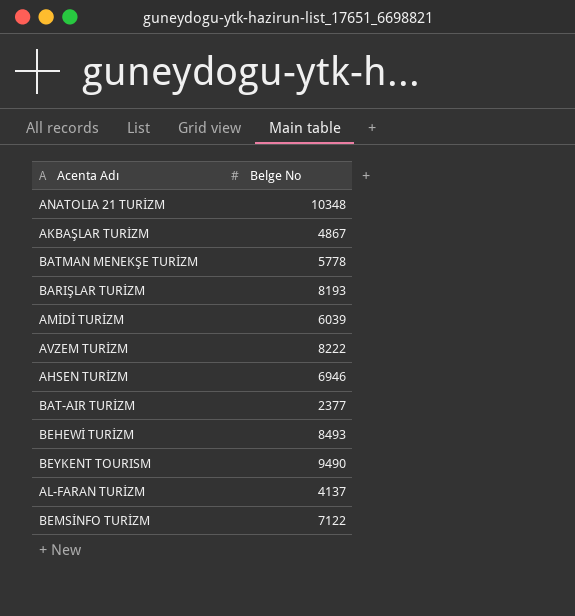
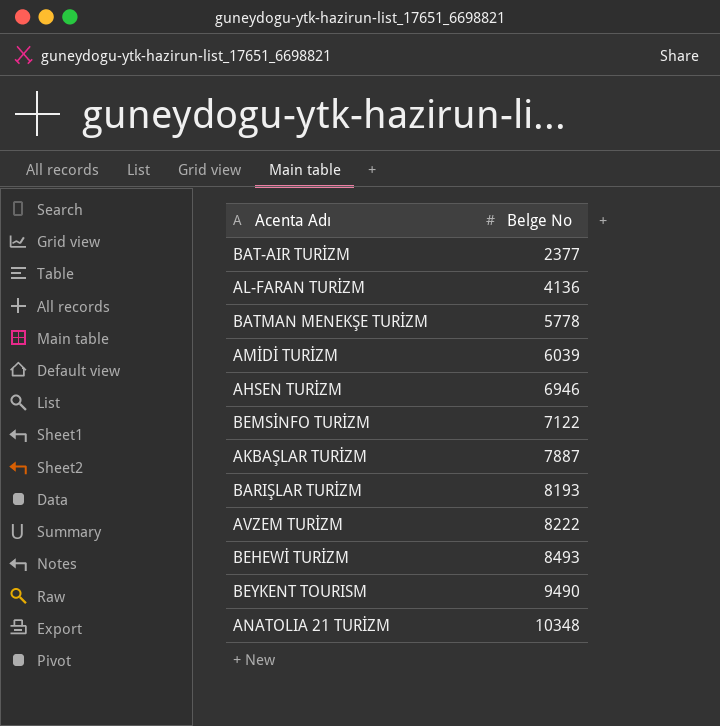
row order: none -> Belge No ascending
AL-FARAN TURİZM | Belge No: 4137 -> 4136
AKBAŞLAR TURİZM | Belge No: 4867 -> 7887

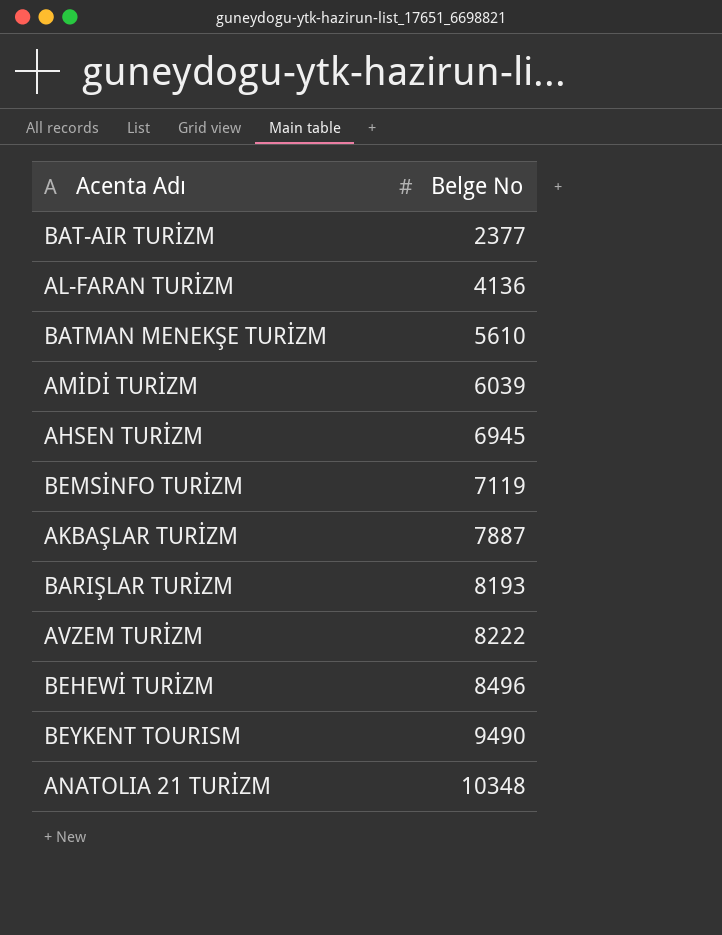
BATMAN MENEKŞE TURİZM | Belge No: 5778 -> 5610
AHSEN TURİZM | Belge No: 6946 -> 6945
BEMSİNFO TURİZM | Belge No: 7122 -> 7119
BEHEWİ TURİZM | Belge No: 8493 -> 8496

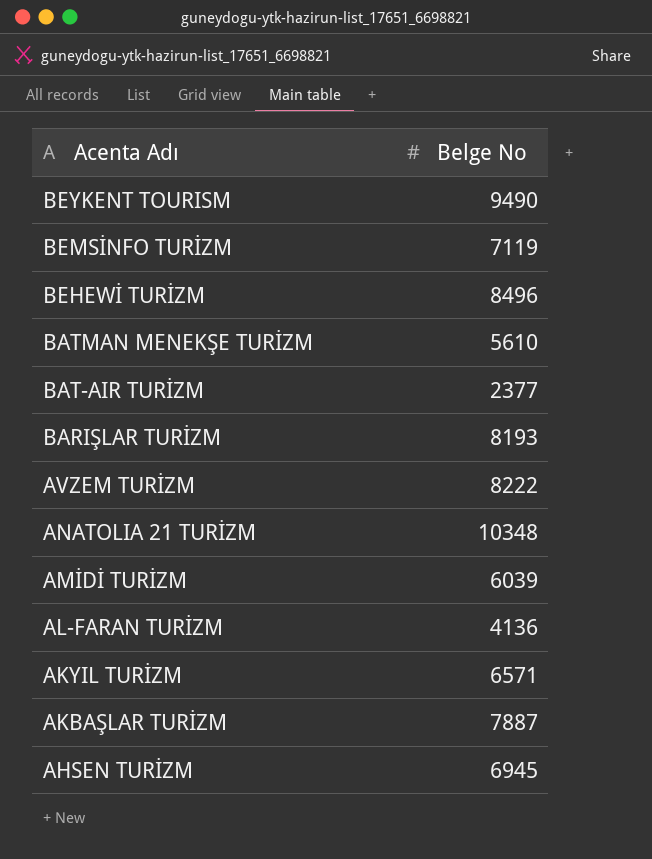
row order: Belge No ascending -> Acenta Adı descending
row AKYIL TURİZM: none -> 6571

